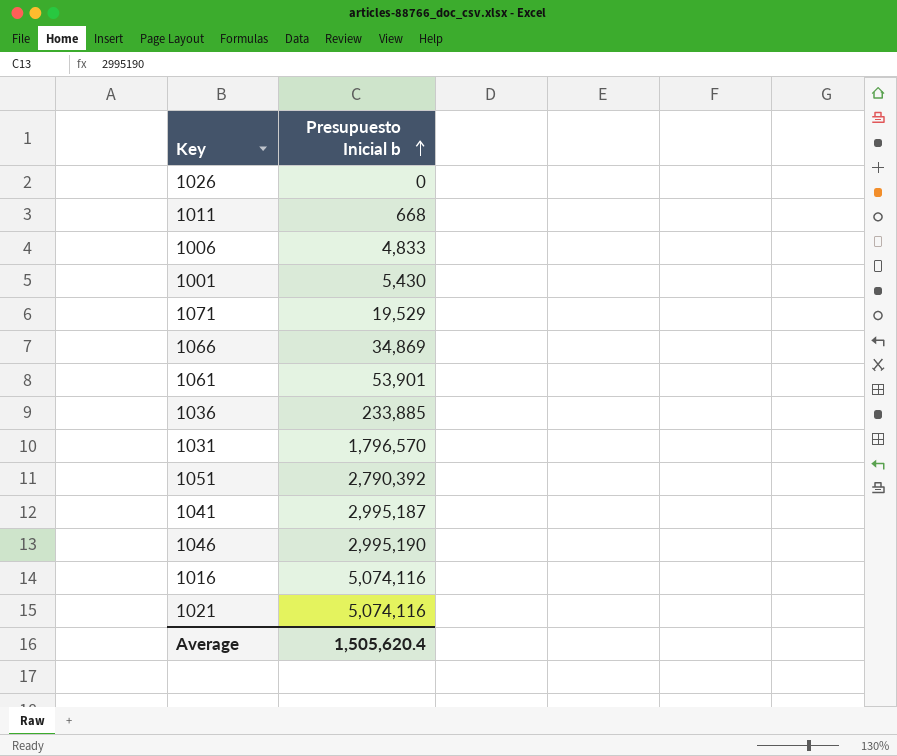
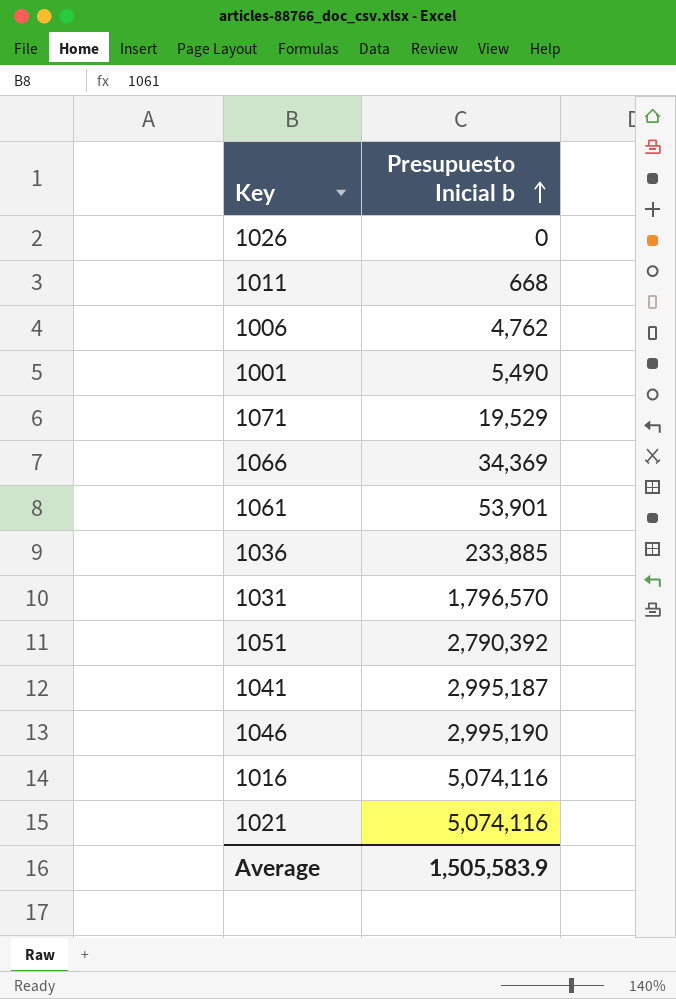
1006 | Presupuesto Inicial b: 4,833 -> 4,762
1001 | Presupuesto Inicial b: 5,430 -> 5,490
1066 | Presupuesto Inicial b: 34,869 -> 34,369
Average | Presupuesto Inicial b: 1,505,620.4 -> 1,505,583.9

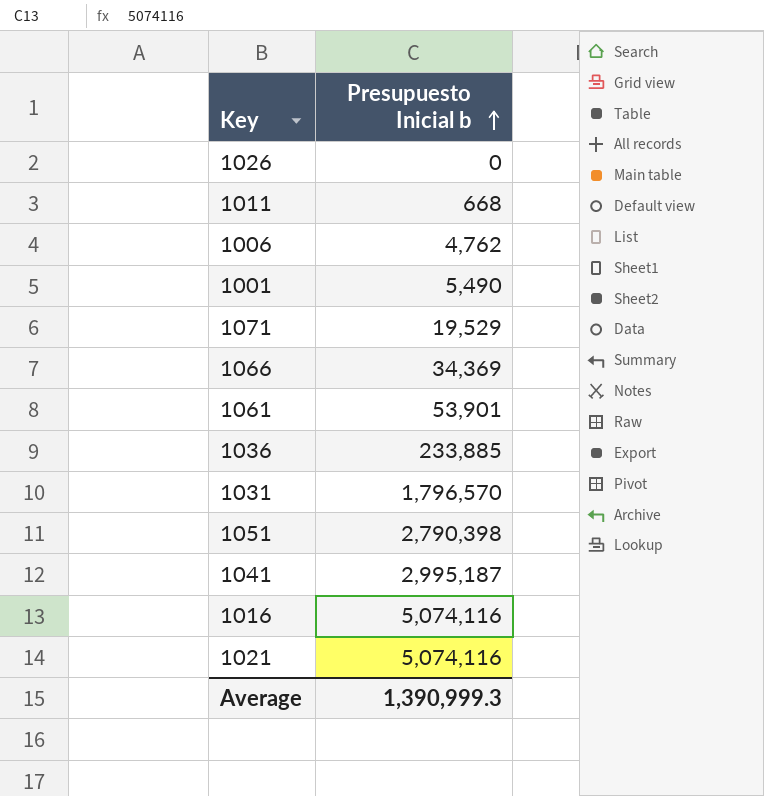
row 1046: 2,995,190 -> none
1051 | Presupuesto Inicial b: 2,790,392 -> 2,790,398
Average | Presupuesto Inicial b: 1,505,583.9 -> 1,390,999.3

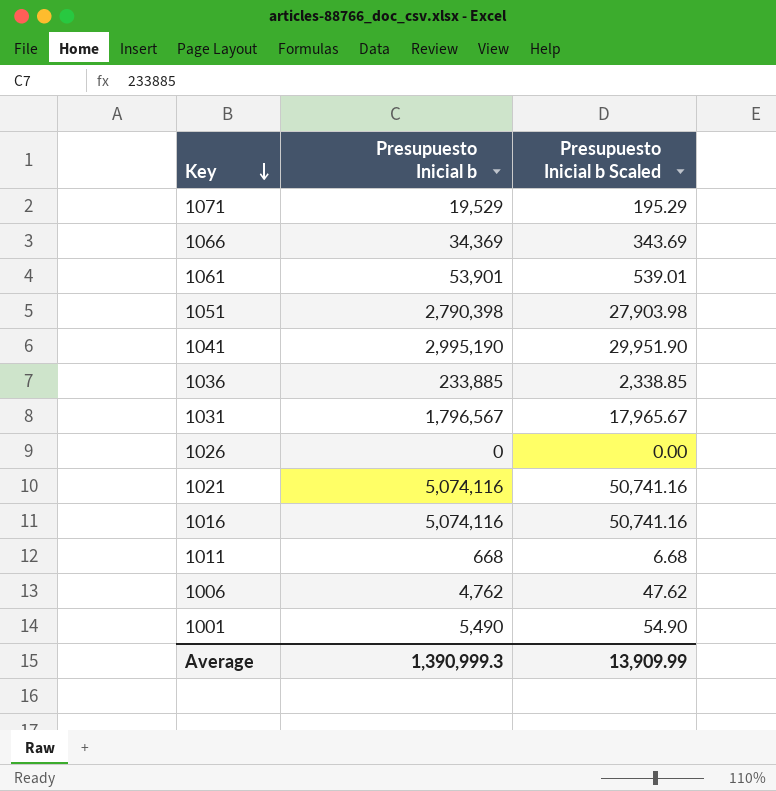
row order: Presupuesto Inicial b ascending -> Key descending
column Presupuesto Inicial b Scaled | formula: none -> [Presupuesto Inicial b] * 0.01
1041 | Presupuesto Inicial b: 2,995,187 -> 2,995,190
1031 | Presupuesto Inicial b: 1,796,570 -> 1,796,567

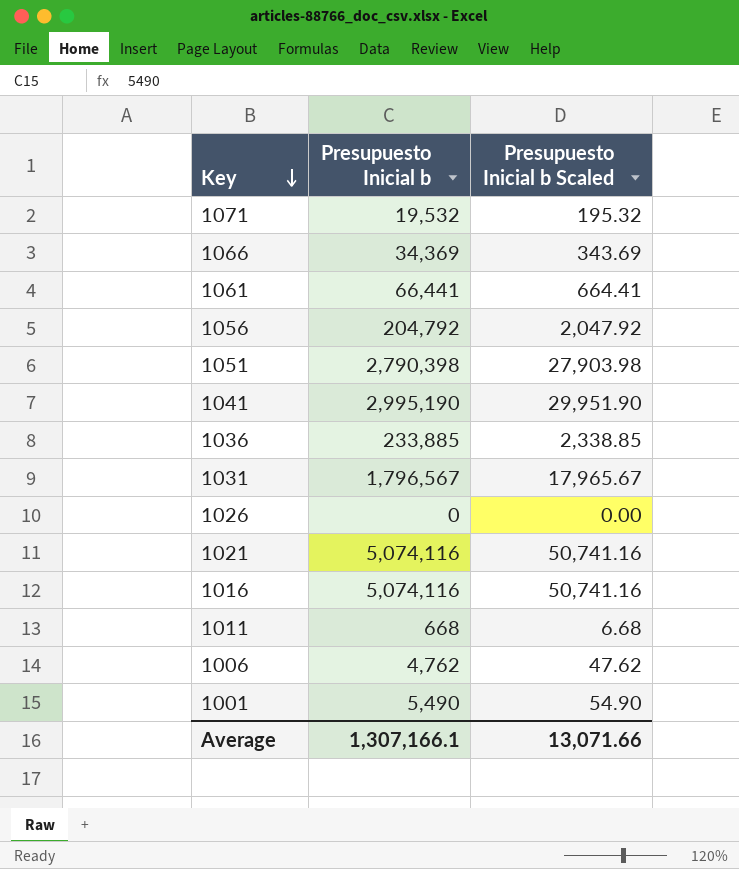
1071 | Presupuesto Inicial b: 19,529 -> 19,532
1071 | Presupuesto Inicial b Scaled: 195.29 -> 195.32
1061 | Presupuesto Inicial b: 53,901 -> 66,441
1061 | Presupuesto Inicial b Scaled: 539.01 -> 664.41
row 1056: none -> 204,792 | 2,047.92
Average | Presupuesto Inicial b: 1,390,999.3 -> 1,307,166.1
Average | Presupuesto Inicial b Scaled: 13,909.99 -> 13,071.66

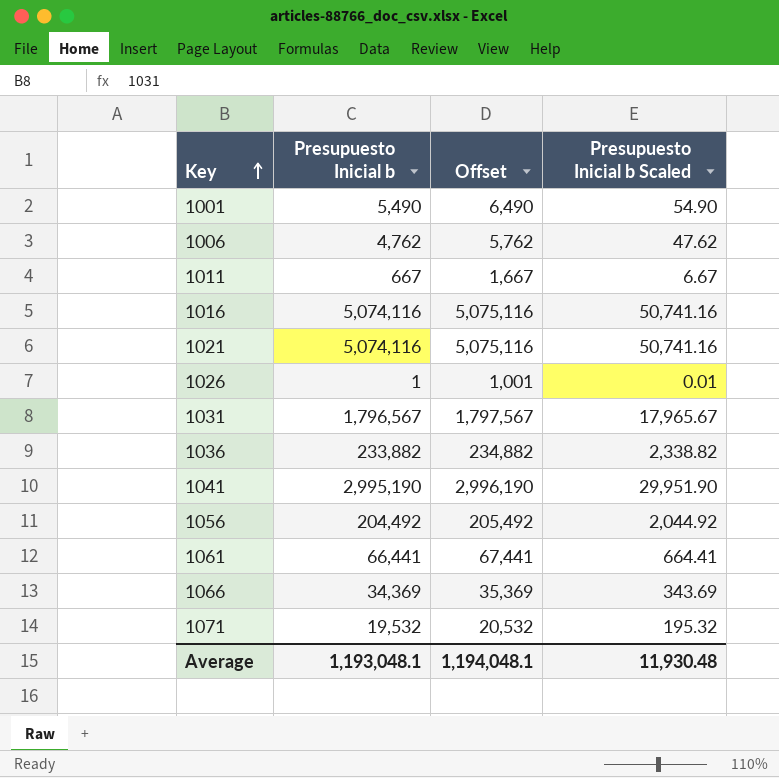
row order: Key descending -> Key ascending
column Offset | formula: none -> [Presupuesto Inicial b] + 1000
row 1051: 2,790,398 | 27,903.98 -> none
1011 | Presupuesto Inicial b: 668 -> 667
1011 | Presupuesto Inicial b Scaled: 6.68 -> 6.67
1026 | Presupuesto Inicial b: 0 -> 1
1026 | Presupuesto Inicial b Scaled: 0.00 -> 0.01
1036 | Presupuesto Inicial b: 233,885 -> 233,882
1036 | Presupuesto Inicial b Scaled: 2,338.85 -> 2,338.82
1056 | Presupuesto Inicial b: 204,792 -> 204,492
1056 | Presupuesto Inicial b Scaled: 2,047.92 -> 2,044.92
Average | Presupuesto Inicial b: 1,307,166.1 -> 1,193,048.1
Average | Presupuesto Inicial b Scaled: 13,071.66 -> 11,930.48

